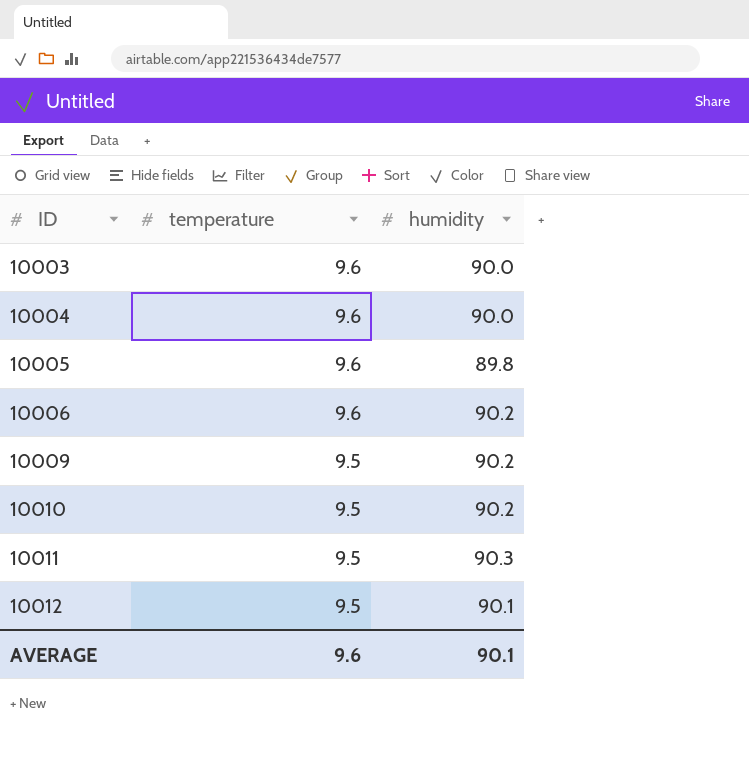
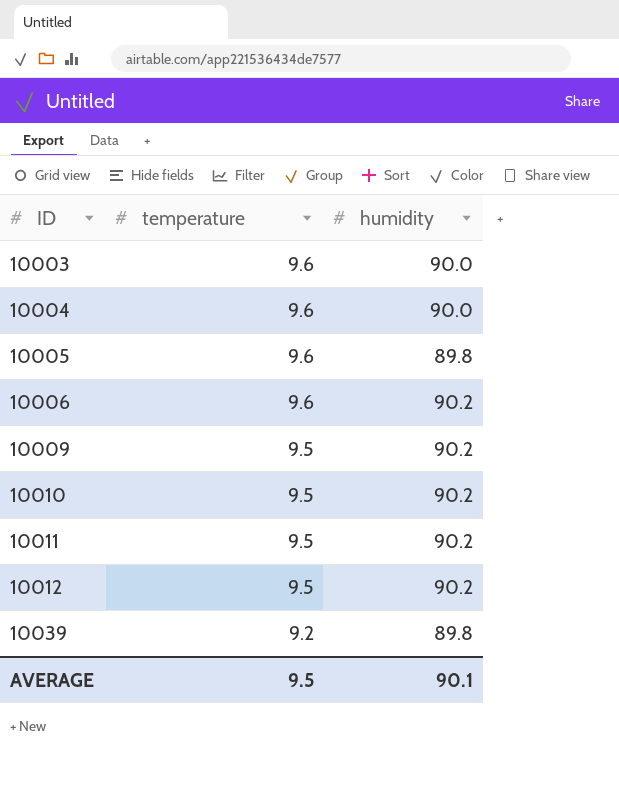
10011 | humidity: 90.3 -> 90.2
10012 | humidity: 90.1 -> 90.2
row 10039: none -> 9.2 | 89.8
AVERAGE | temperature: 9.6 -> 9.5

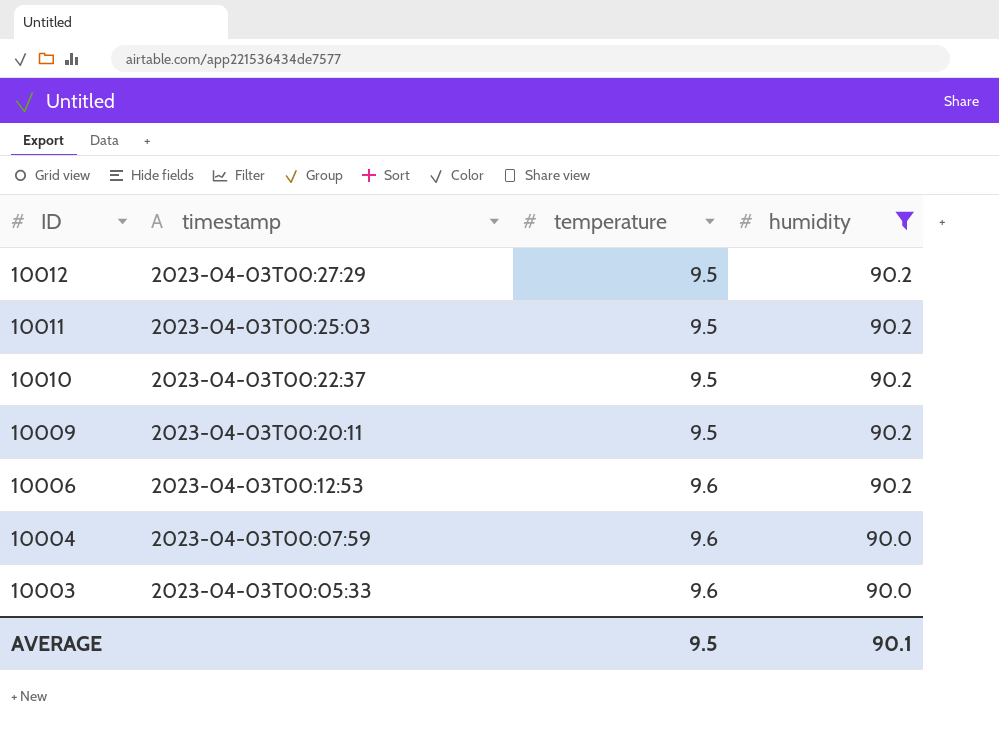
filter: none -> humidity != 89.8
row order: ID ascending -> ID descending
column timestamp | position: none -> 2

